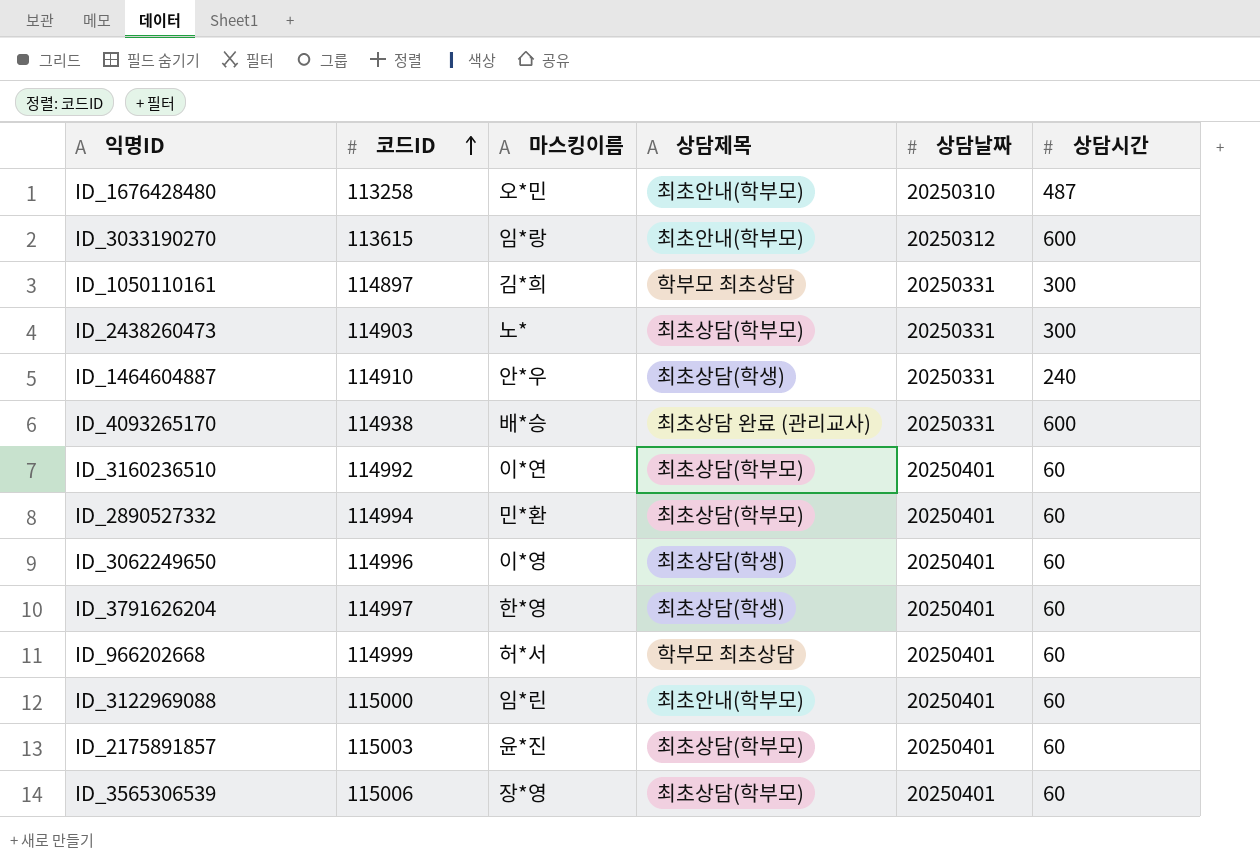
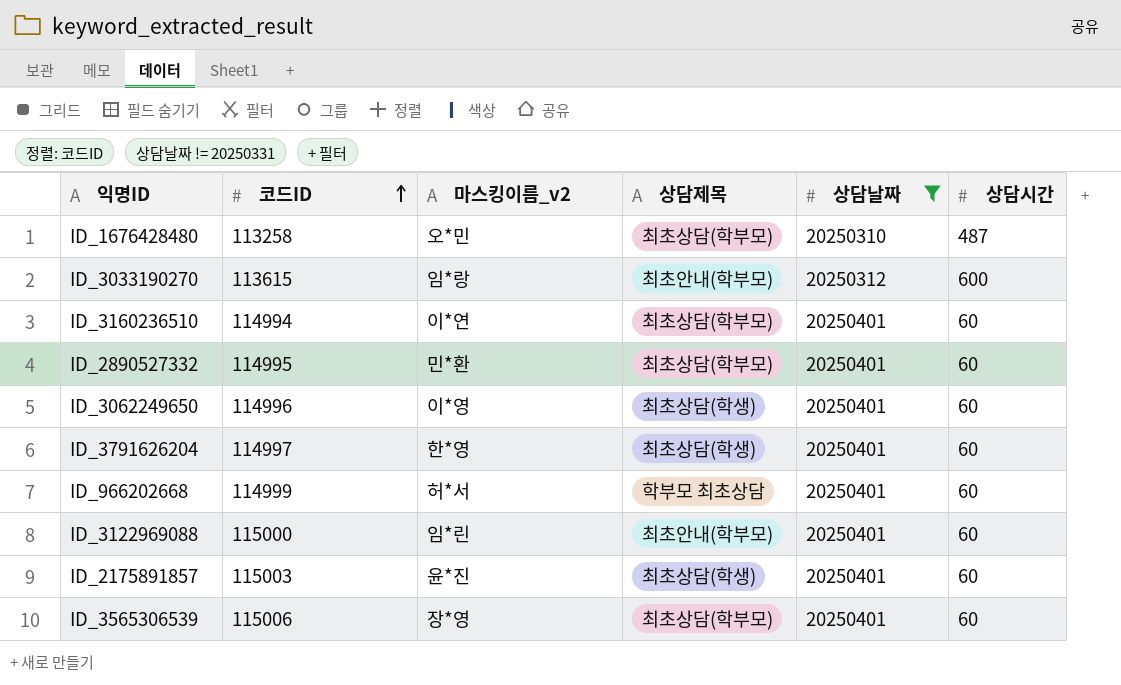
filter: none -> 상담날짜 != 20250331
column name: 마스킹이름 -> 마스킹이름_v2
ID_1676428480 | 상담제목: 최초안내(학부모) -> 최초상담(학부모)
ID_3160236510 | 코드ID: 114992 -> 114994
ID_2890527332 | 코드ID: 114994 -> 114995
ID_2175891857 | 상담제목: 최초상담(학부모) -> 최초상담(학생)

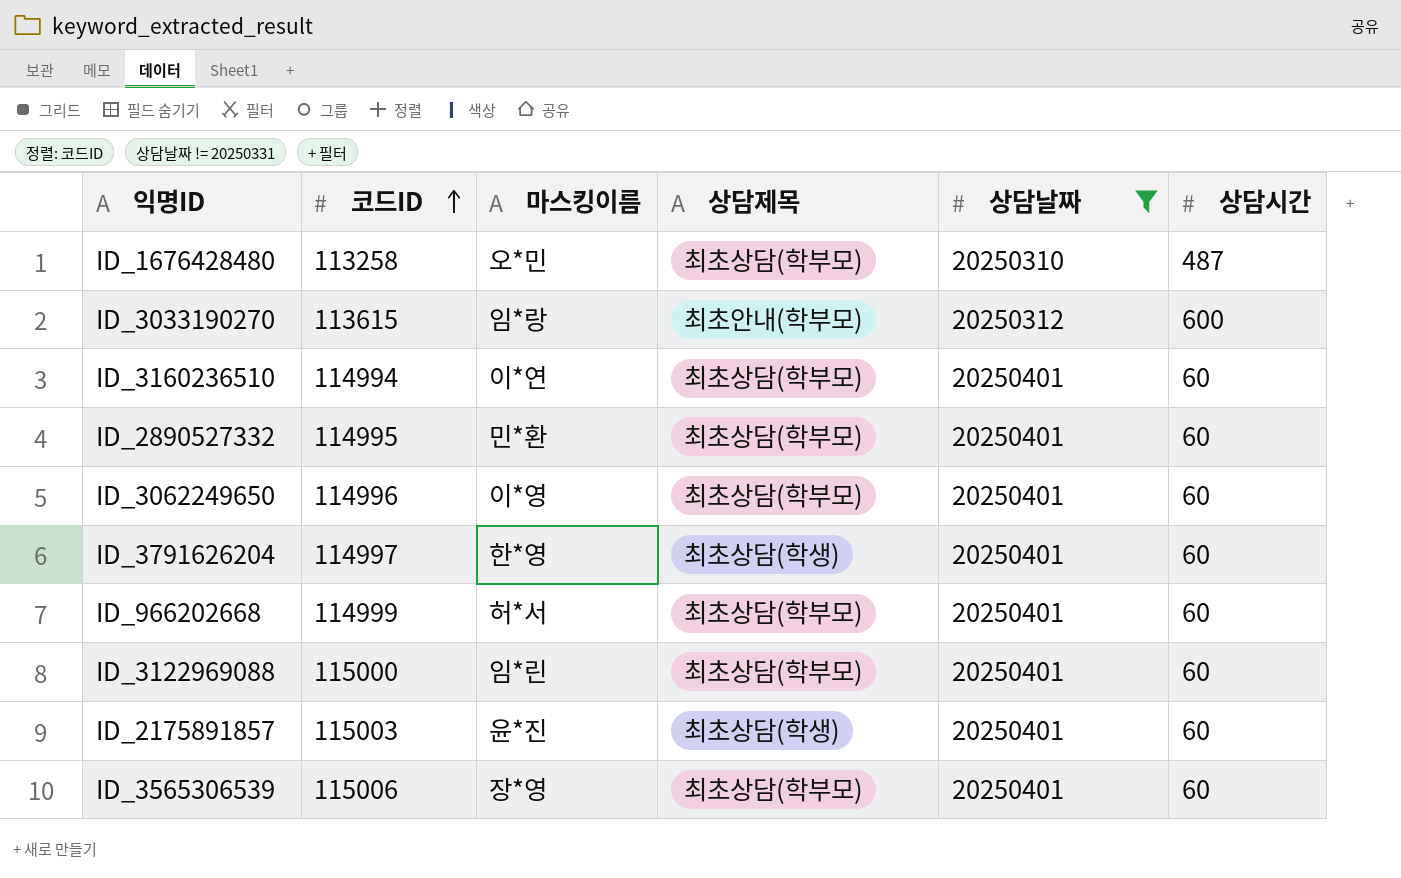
column name: 마스킹이름_v2 -> 마스킹이름
ID_3062249650 | 상담제목: 최초상담(학생) -> 최초상담(학부모)
ID_966202668 | 상담제목: 학부모 최초상담 -> 최초상담(학부모)
ID_3122969088 | 상담제목: 최초안내(학부모) -> 최초상담(학부모)

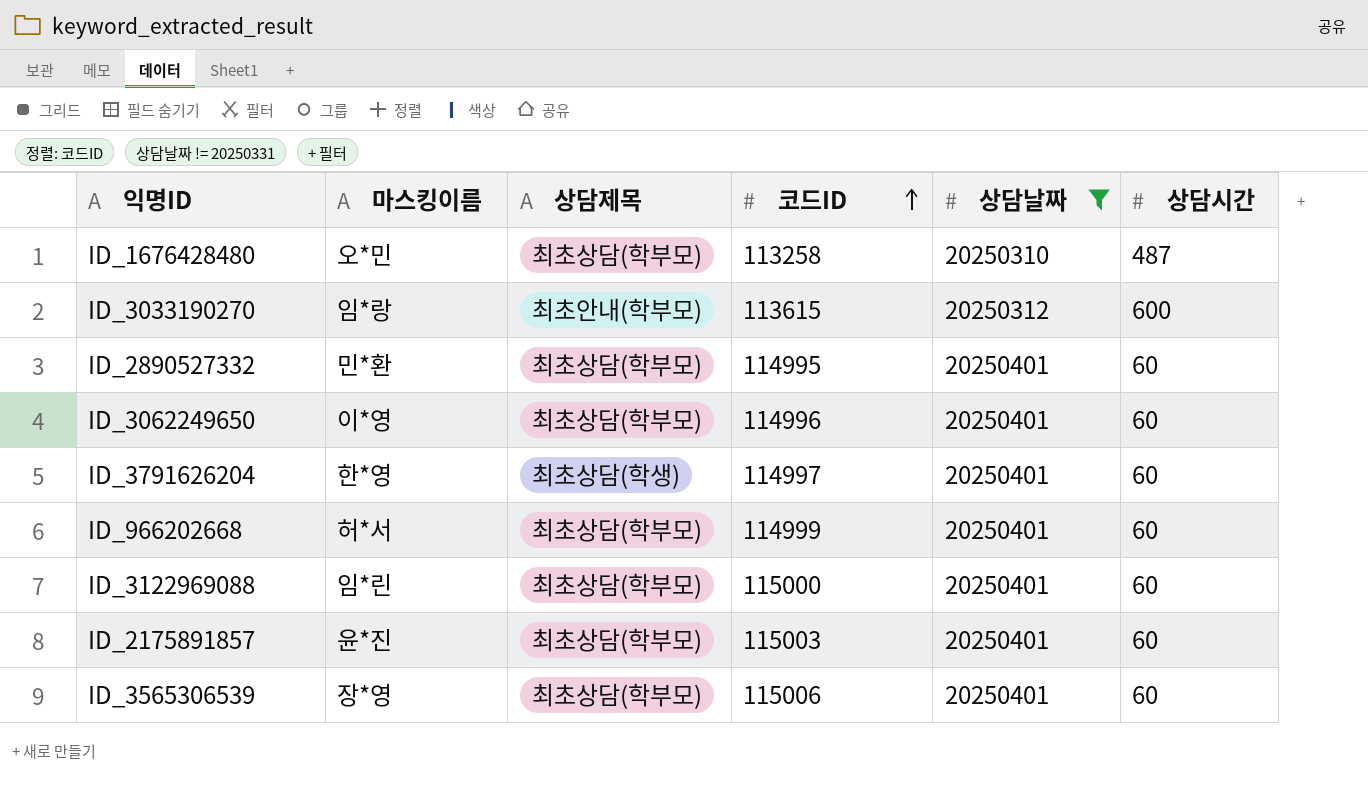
column 코드ID | position: 2 -> 4
row ID_3160236510: 114994 | 이*연 | 최초상담(학부모) | 20250401 | 60 -> none
ID_2175891857 | 상담제목: 최초상담(학생) -> 최초상담(학부모)

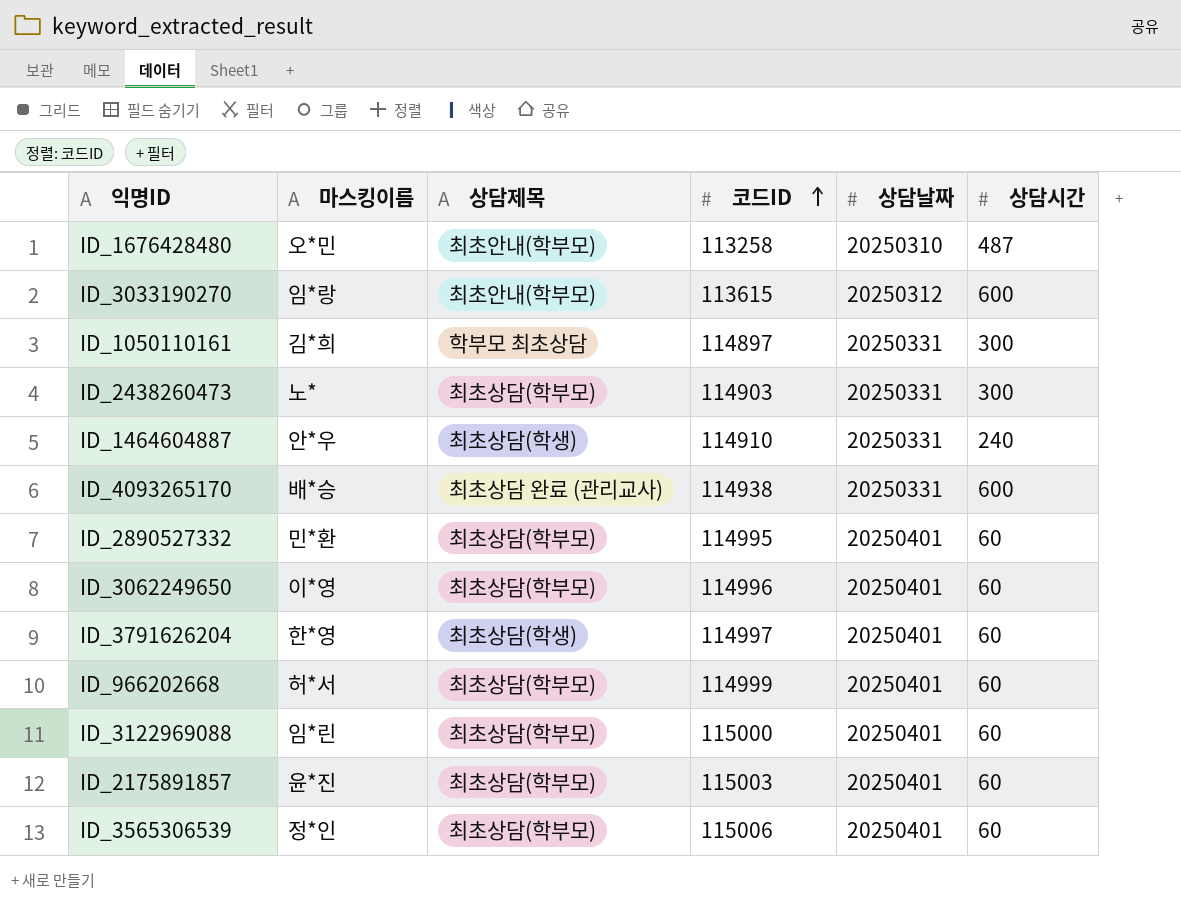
filter: 상담날짜 != 20250331 -> none
ID_1676428480 | 상담제목: 최초상담(학부모) -> 최초안내(학부모)
ID_3565306539 | 마스킹이름: 장*영 -> 정*인

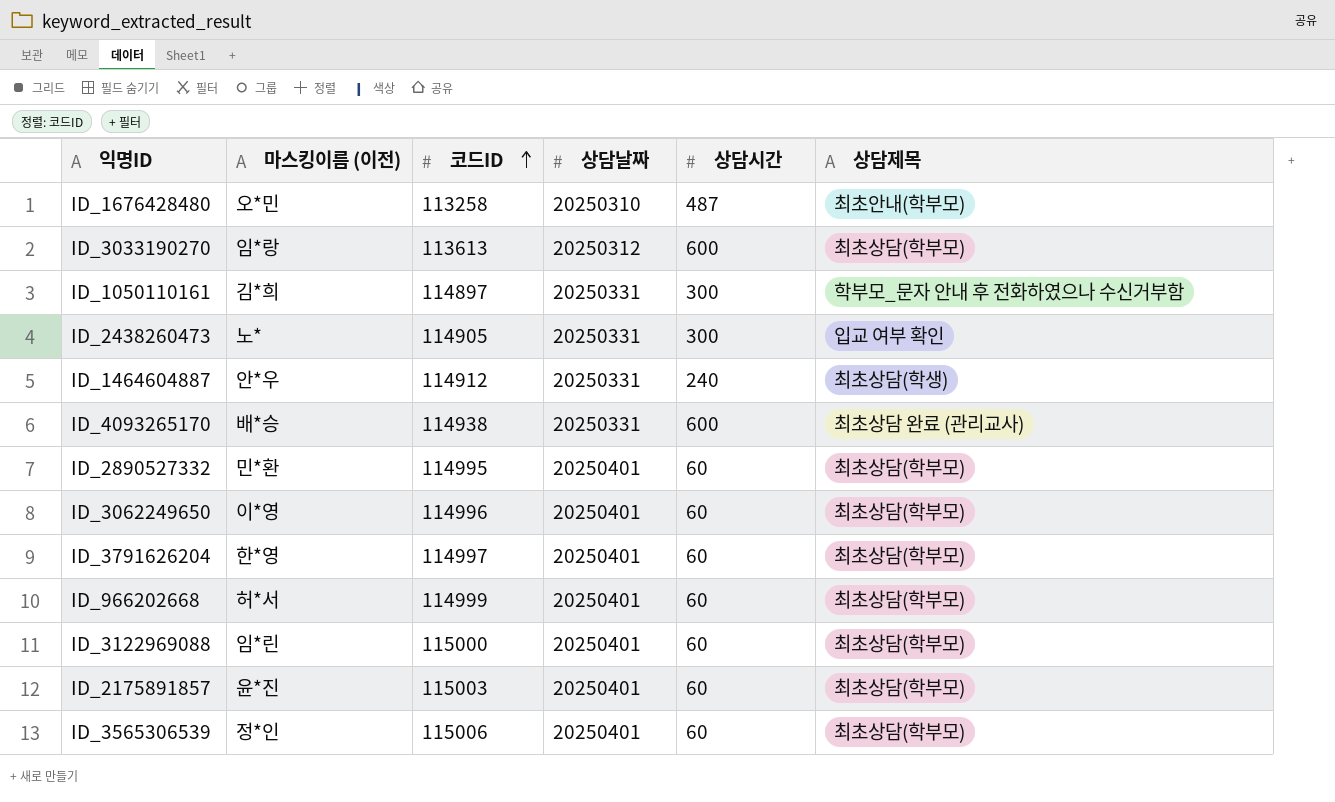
column name: 마스킹이름 -> 마스킹이름 (이전)
column 상담제목 | position: 3 -> 6
ID_3033190270 | 코드ID: 113615 -> 113613
ID_3033190270 | 상담제목: 최초안내(학부모) -> 최초상담(학부모)
ID_1050110161 | 상담제목: 학부모 최초상담 -> 학부모_문자 안내 후 전화하였으나 수신거부함
ID_2438260473 | 코드ID: 114903 -> 114905
ID_2438260473 | 상담제목: 최초상담(학부모) -> 입교 여부 확인
ID_1464604887 | 코드ID: 114910 -> 114912
ID_3791626204 | 상담제목: 최초상담(학생) -> 최초상담(학부모)

